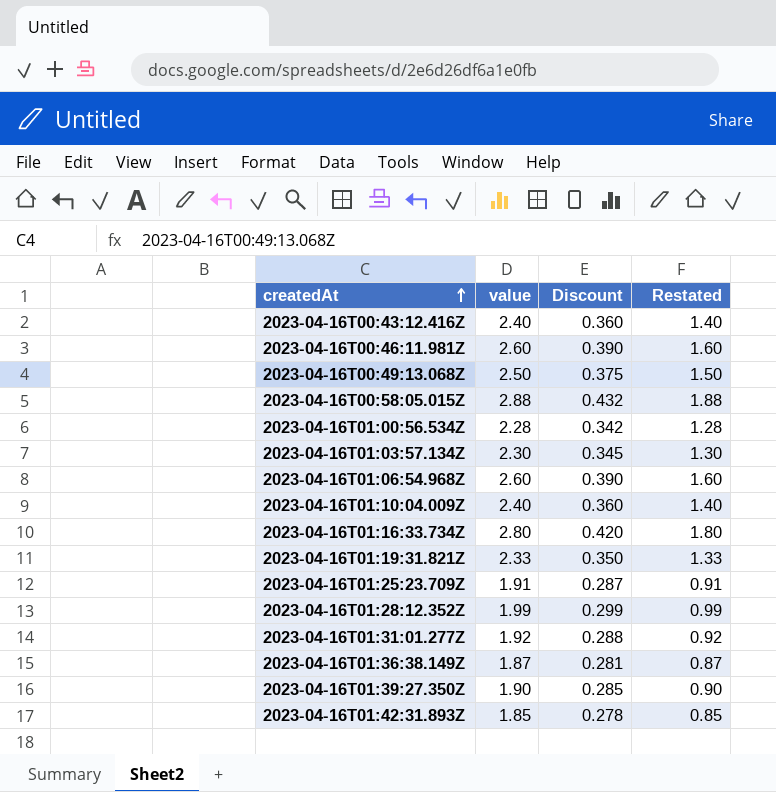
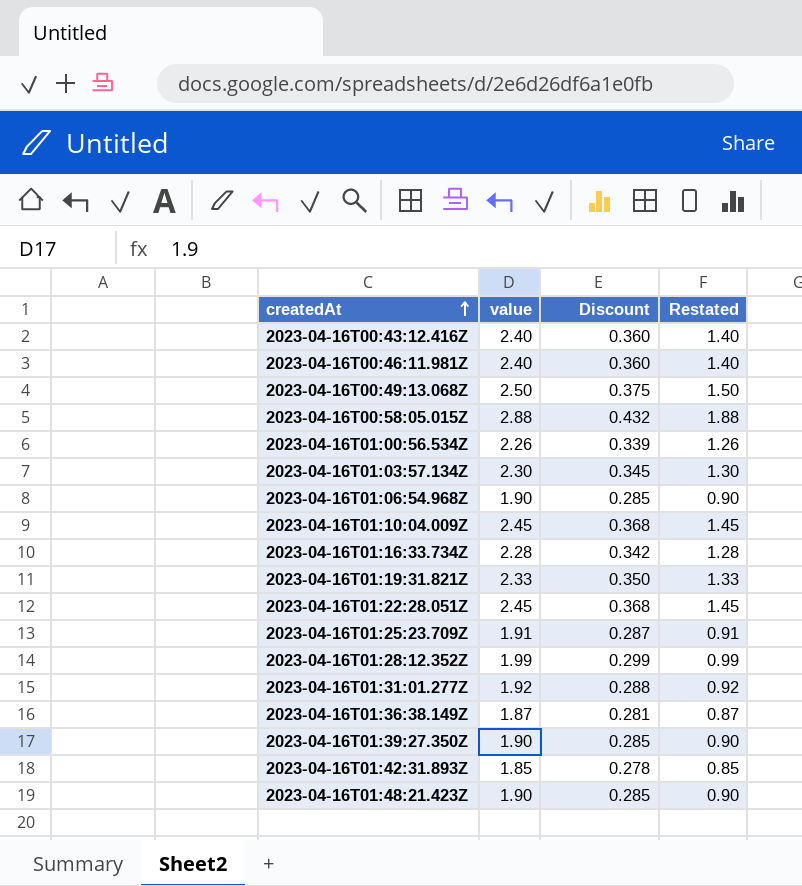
2023-04-16T00:46:11.981Z | value: 2.60 -> 2.40
2023-04-16T00:46:11.981Z | Discount: 0.390 -> 0.360
2023-04-16T00:46:11.981Z | Restated: 1.60 -> 1.40
2023-04-16T01:00:56.534Z | value: 2.28 -> 2.26
2023-04-16T01:00:56.534Z | Discount: 0.342 -> 0.339
2023-04-16T01:00:56.534Z | Restated: 1.28 -> 1.26
2023-04-16T01:06:54.968Z | value: 2.60 -> 1.90
2023-04-16T01:06:54.968Z | Discount: 0.390 -> 0.285
2023-04-16T01:06:54.968Z | Restated: 1.60 -> 0.90
2023-04-16T01:10:04.009Z | value: 2.40 -> 2.45
2023-04-16T01:10:04.009Z | Discount: 0.360 -> 0.368
2023-04-16T01:10:04.009Z | Restated: 1.40 -> 1.45
2023-04-16T01:16:33.734Z | value: 2.80 -> 2.28
2023-04-16T01:16:33.734Z | Discount: 0.420 -> 0.342
2023-04-16T01:16:33.734Z | Restated: 1.80 -> 1.28
row 2023-04-16T01:22:28.051Z: none -> 2.45 | 0.368 | 1.45
row 2023-04-16T01:48:21.423Z: none -> 1.90 | 0.285 | 0.90

